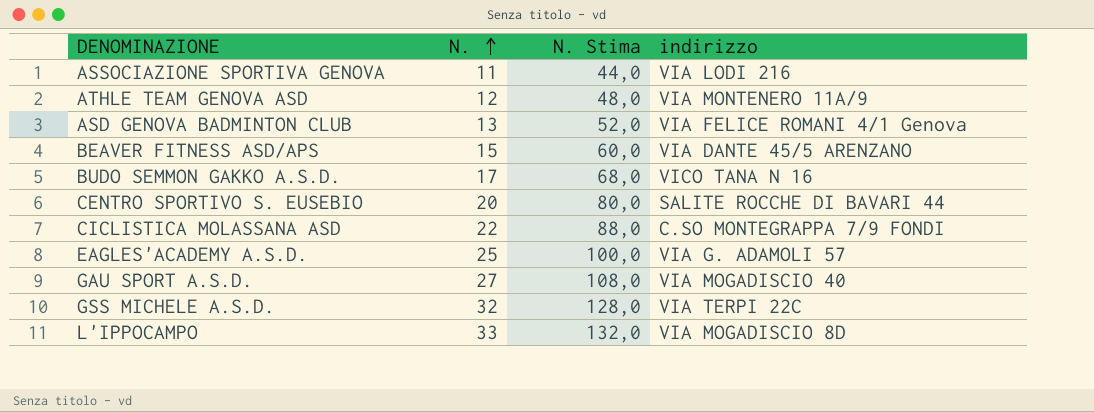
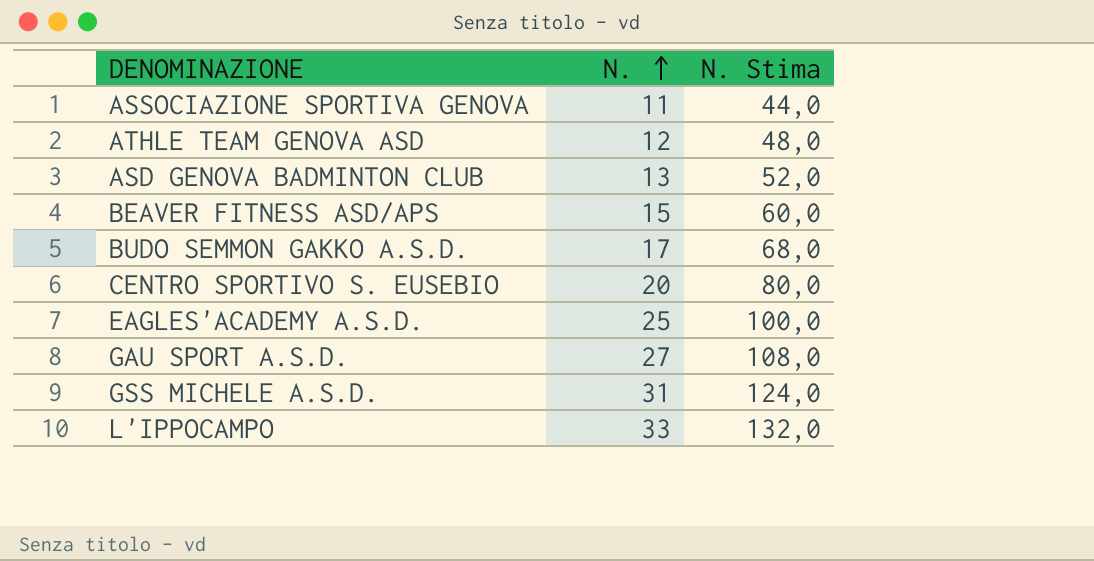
column indirizzo | position: 4 -> none
row CICLISTICA MOLASSANA ASD: 22 | 88,0 | C.SO MONTEGRAPPA 7/9 FONDI -> none
GSS MICHELE A.S.D. | N.: 32 -> 31
GSS MICHELE A.S.D. | N. Stima: 128,0 -> 124,0

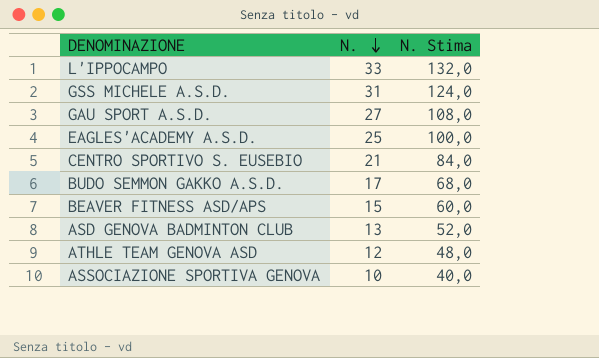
row order: N. ascending -> N. descending
CENTRO SPORTIVO S. EUSEBIO | N.: 20 -> 21
CENTRO SPORTIVO S. EUSEBIO | N. Stima: 80,0 -> 84,0
ASSOCIAZIONE SPORTIVA GENOVA | N.: 11 -> 10
ASSOCIAZIONE SPORTIVA GENOVA | N. Stima: 44,0 -> 40,0

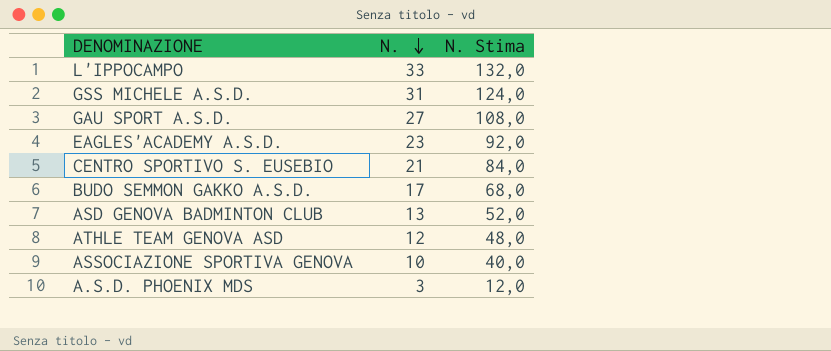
row BEAVER FITNESS ASD/APS: 15 | 60,0 -> none
EAGLES'ACADEMY A.S.D. | N.: 25 -> 23
EAGLES'ACADEMY A.S.D. | N. Stima: 100,0 -> 92,0
row A.S.D. PHOENIX MDS: none -> 3 | 12,0

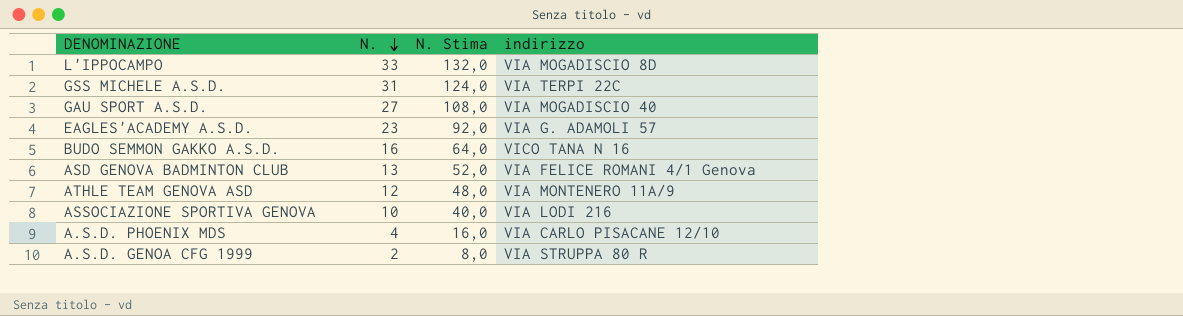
column indirizzo | position: none -> 4
row CENTRO SPORTIVO S. EUSEBIO: 21 | 84,0 -> none
BUDO SEMMON GAKKO A.S.D. | N.: 17 -> 16
BUDO SEMMON GAKKO A.S.D. | N. Stima: 68,0 -> 64,0
A.S.D. PHOENIX MDS | N.: 3 -> 4
A.S.D. PHOENIX MDS | N. Stima: 12,0 -> 16,0
row A.S.D. GENOA CFG 1999: none -> 2 | 8,0 | VIA STRUPPA 80 R

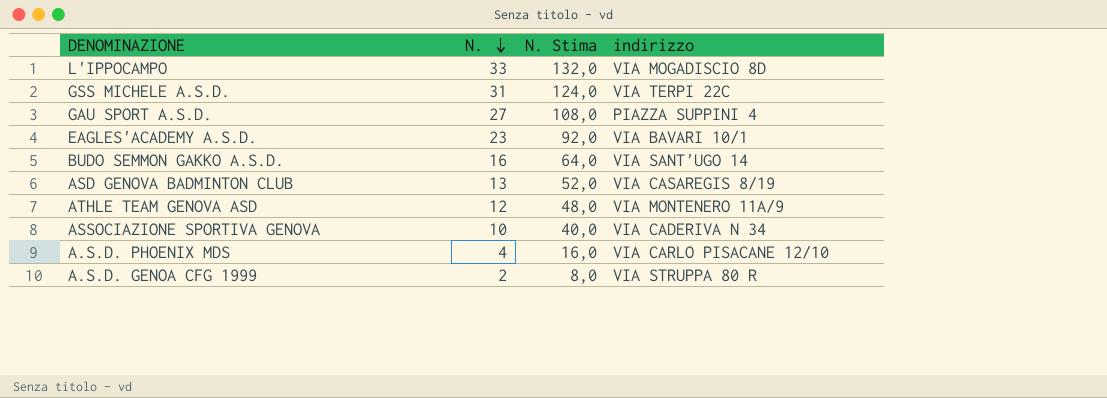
GAU SPORT A.S.D. | indirizzo: VIA MOGADISCIO 40 -> PIAZZA SUPPINI 4
EAGLES'ACADEMY A.S.D. | indirizzo: VIA G. ADAMOLI 57 -> VIA BAVARI 10/1
BUDO SEMMON GAKKO A.S.D. | indirizzo: VICO TANA N 16 -> VIA SANT'UGO 14
ASD GENOVA BADMINTON CLUB | indirizzo: VIA FELICE ROMANI 4/1 Genova -> VIA CASAREGIS 8/19
ASSOCIAZIONE SPORTIVA GENOVA | indirizzo: VIA LODI 216 -> VIA CADERIVA N 34

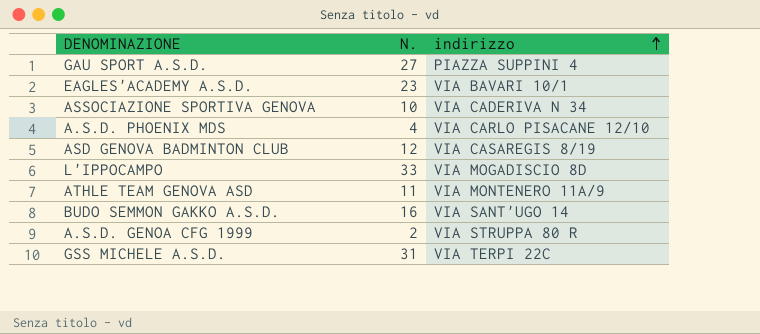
row order: N. descending -> indirizzo ascending
column N. Stima | formula: [N.] * 4 -> none
ASD GENOVA BADMINTON CLUB | N.: 13 -> 12
ATHLE TEAM GENOVA ASD | N.: 12 -> 11

